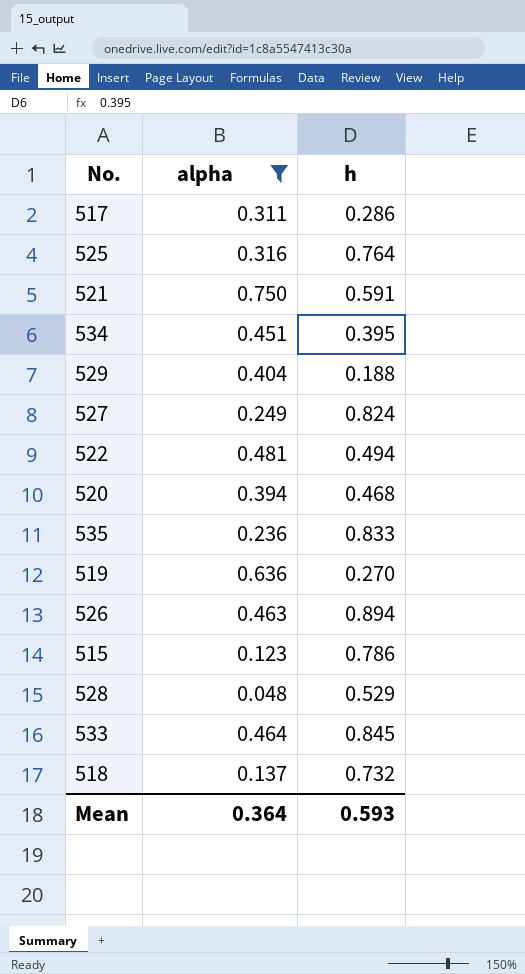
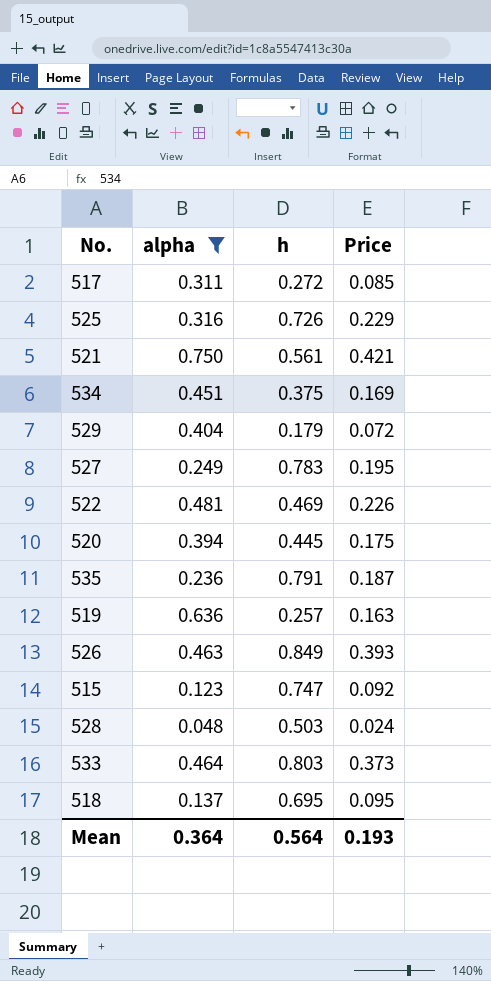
column Price | formula: none -> [alpha] * [h]
517 | h: 0.286 -> 0.272
525 | h: 0.764 -> 0.726
521 | h: 0.591 -> 0.561
534 | h: 0.395 -> 0.375
529 | h: 0.188 -> 0.179
527 | h: 0.824 -> 0.783
522 | h: 0.494 -> 0.469
520 | h: 0.468 -> 0.445
535 | h: 0.833 -> 0.791
519 | h: 0.270 -> 0.257
526 | h: 0.894 -> 0.849
515 | h: 0.786 -> 0.747
528 | h: 0.529 -> 0.503
533 | h: 0.845 -> 0.803
518 | h: 0.732 -> 0.695
Mean | h: 0.593 -> 0.564

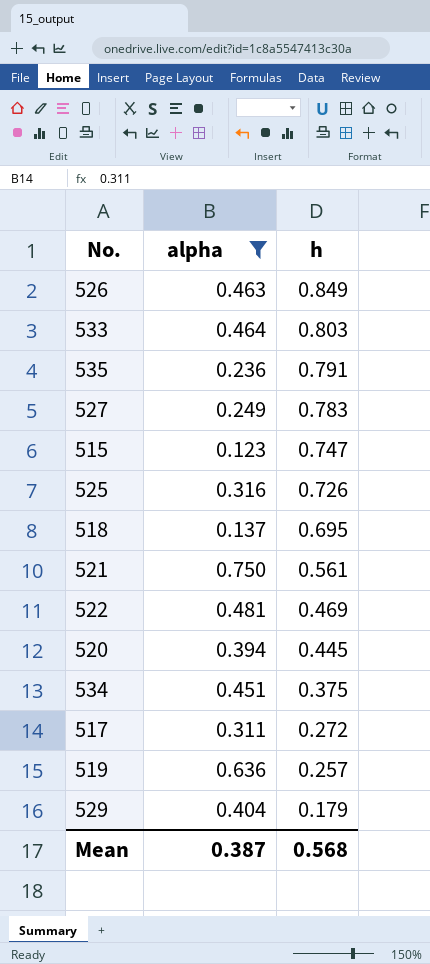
row order: none -> h descending
column Price | formula: [alpha] * [h] -> none
row 528: 0.048 | 0.503 | 0.024 -> none
Mean | alpha: 0.364 -> 0.387
Mean | h: 0.564 -> 0.568

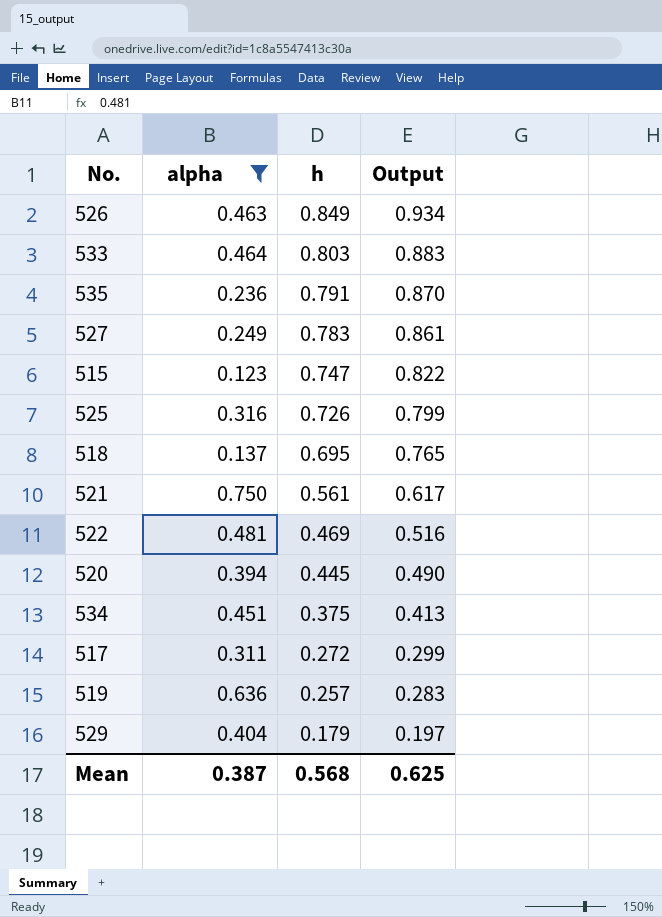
column Output | formula: none -> [h] * 1.1

